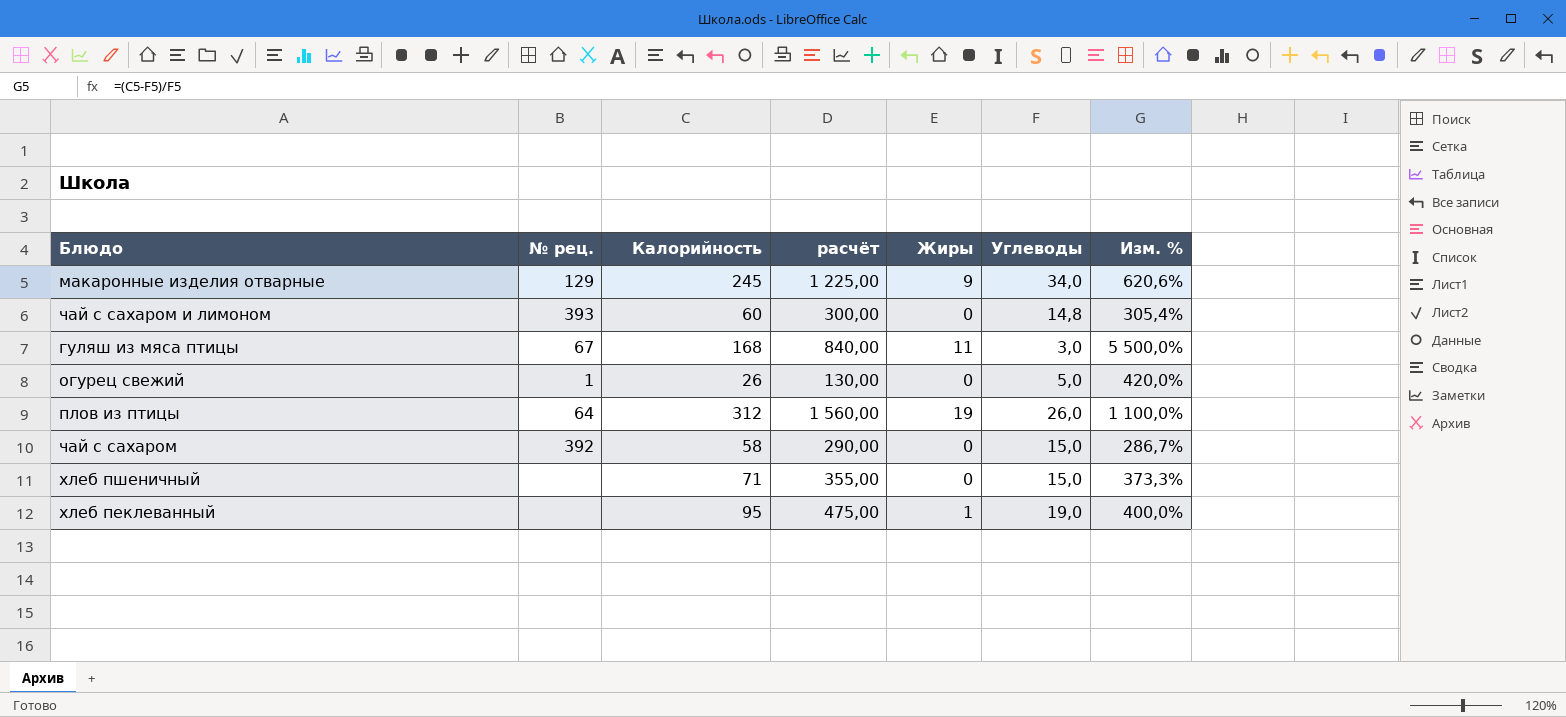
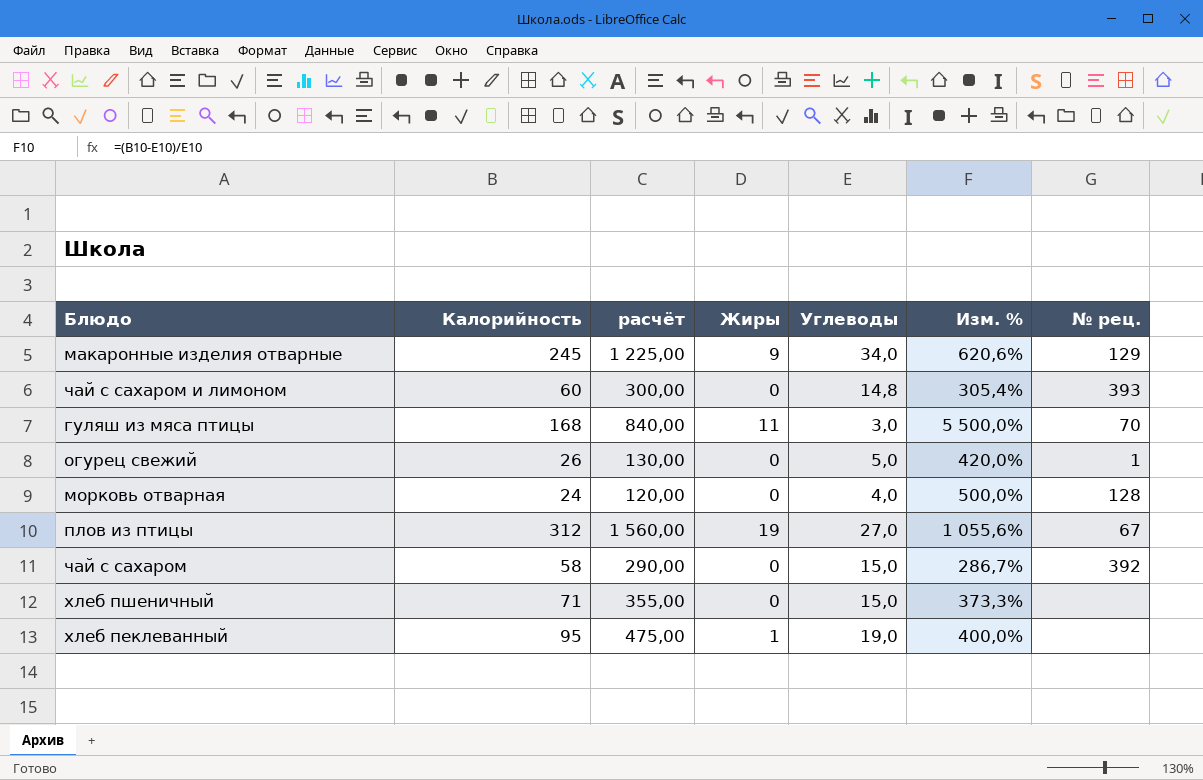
column № рец. | position: 2 -> 7
гуляш из мяса птицы | № рец.: 67 -> 70
row морковь отварная: none -> 24 | 120,00 | 0 | 4,0 | 500,0% | 128
плов из птицы | Углеводы: 26,0 -> 27,0
плов из птицы | Изм. %: 1 100,0% -> 1 055,6%
плов из птицы | № рец.: 64 -> 67

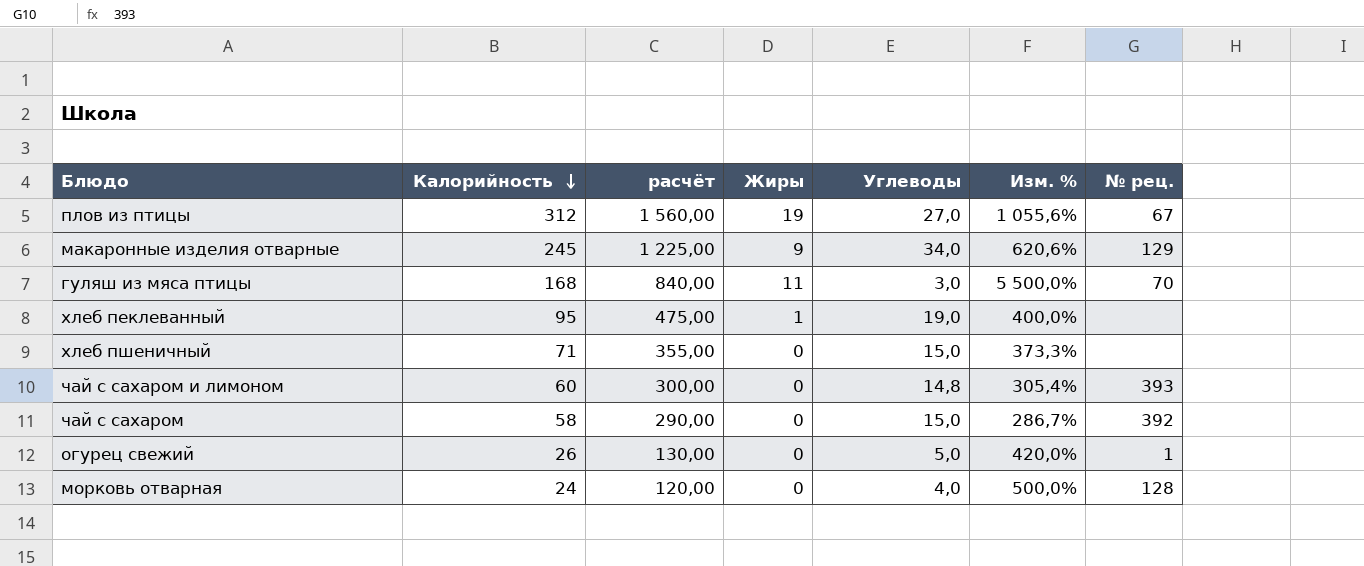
row order: none -> Калорийность descending

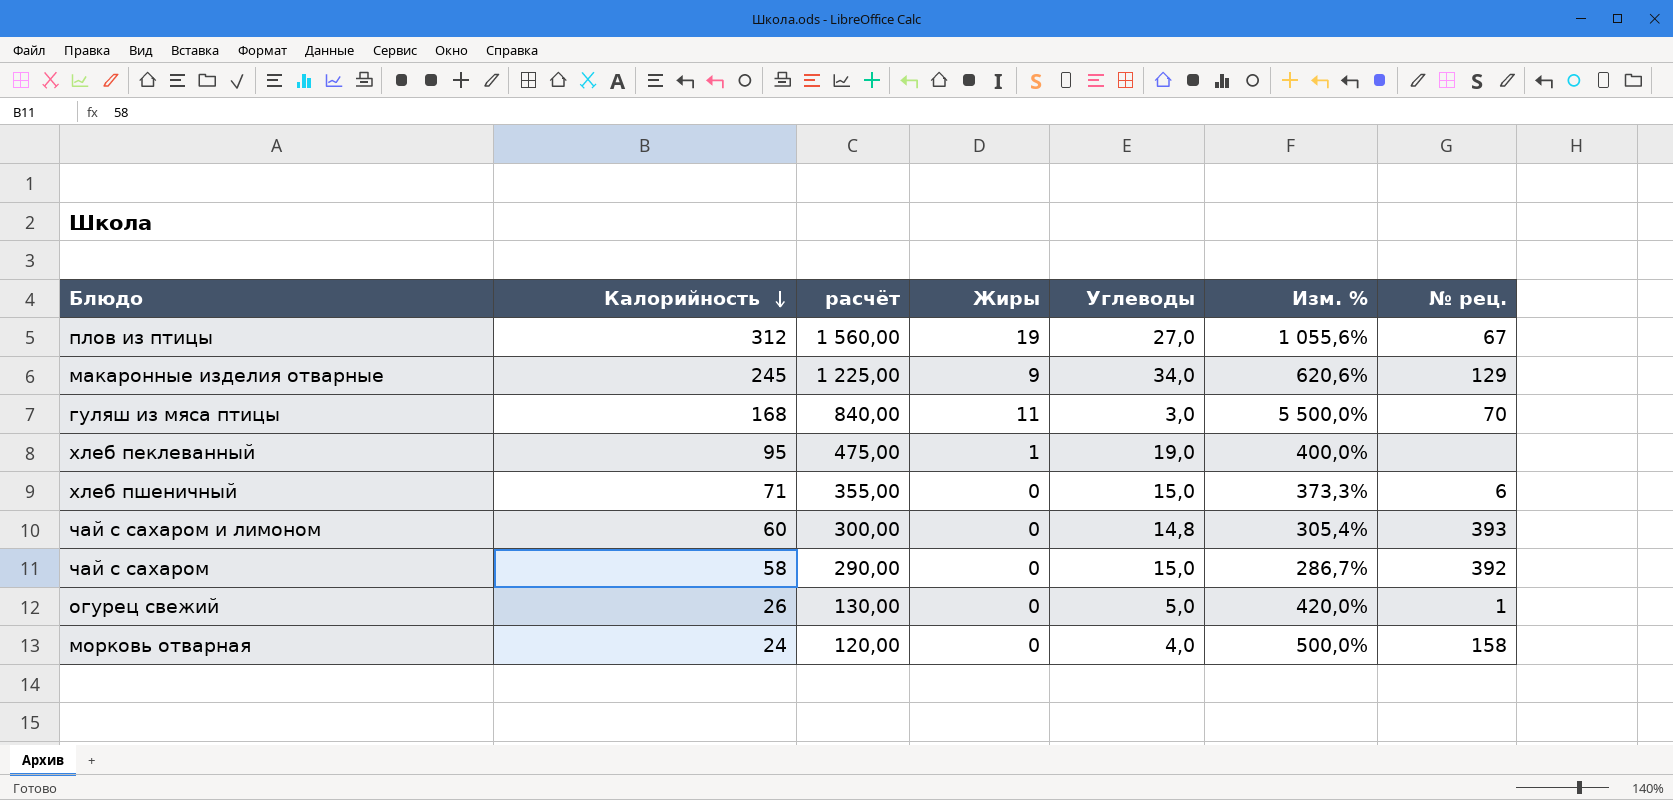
хлеб пшеничный | № рец.: none -> 6
морковь отварная | № рец.: 128 -> 158

